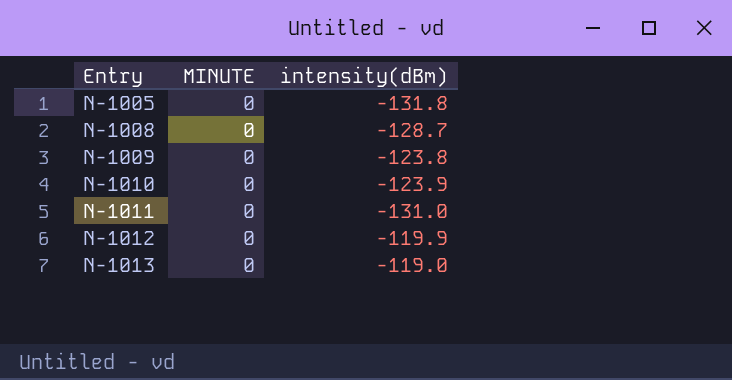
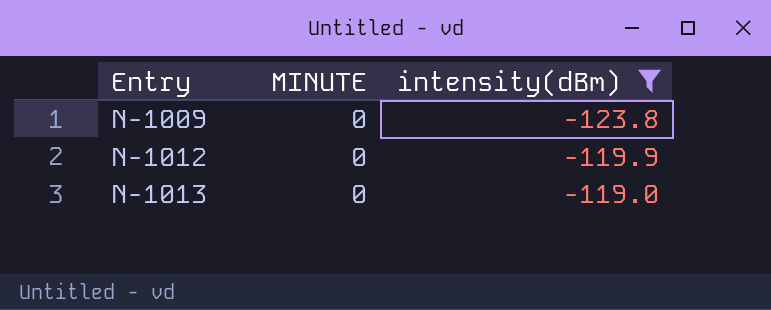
filter: none -> intensity(dBm) >= -123.8

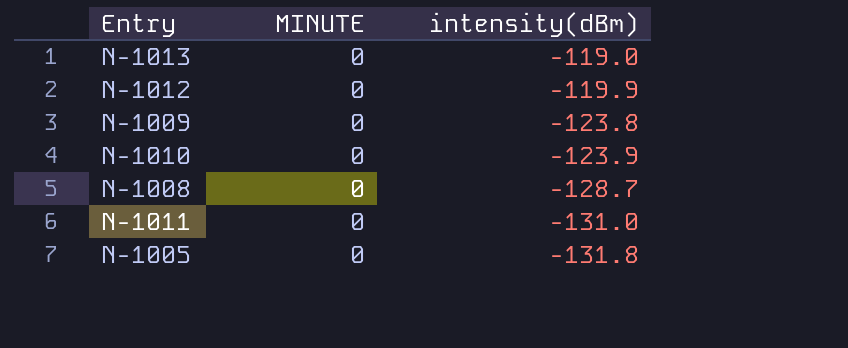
filter: intensity(dBm) >= -123.8 -> none
row order: Entry ascending -> intensity(dBm) descending

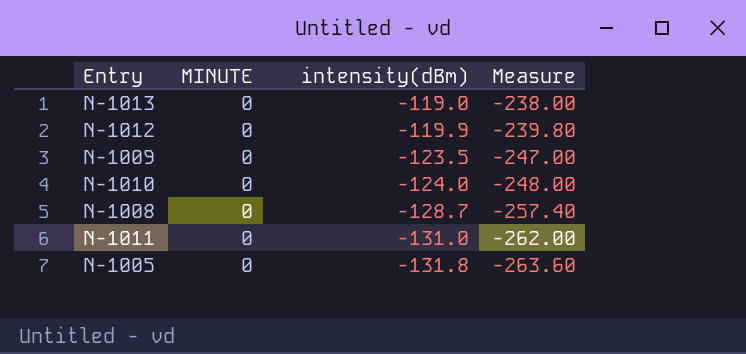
column Measure | formula: none -> [intensity(dBm)] * 2
N-1009 | intensity(dBm): -123.8 -> -123.5
N-1010 | intensity(dBm): -123.9 -> -124.0

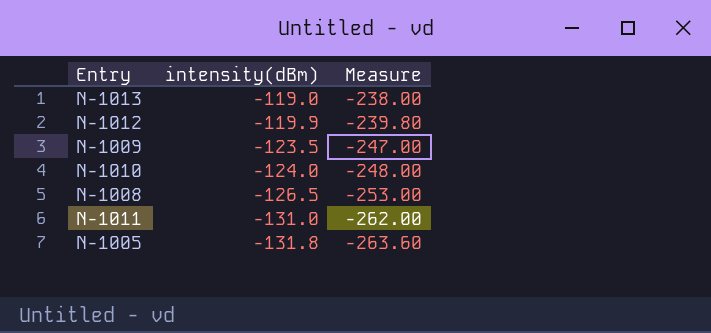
column MINUTE | position: 2 -> none
N-1008 | intensity(dBm): -128.7 -> -126.5
N-1008 | Measure: -257.40 -> -253.00

